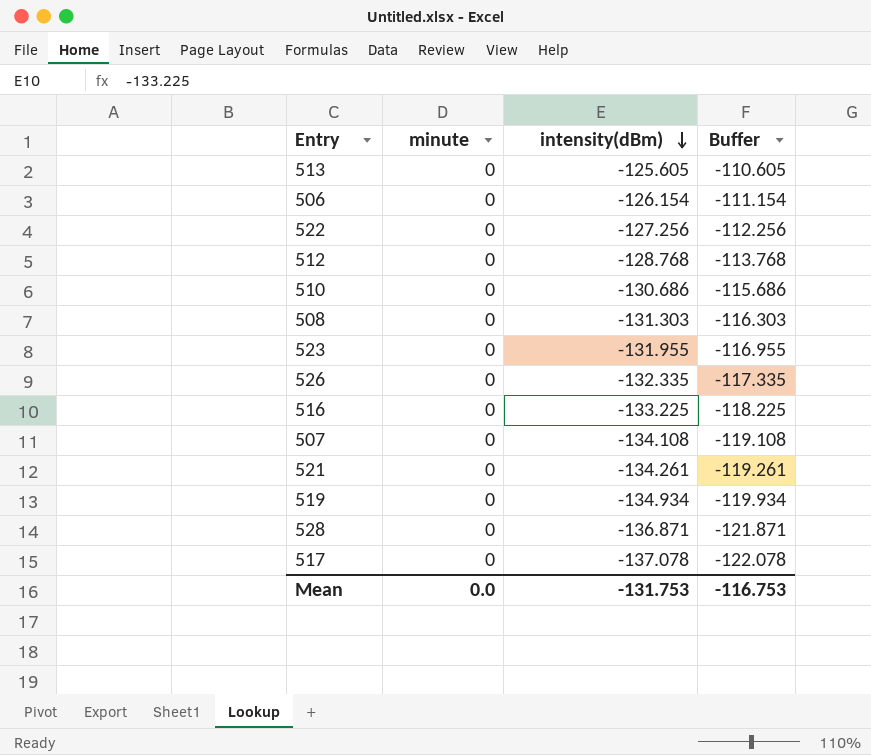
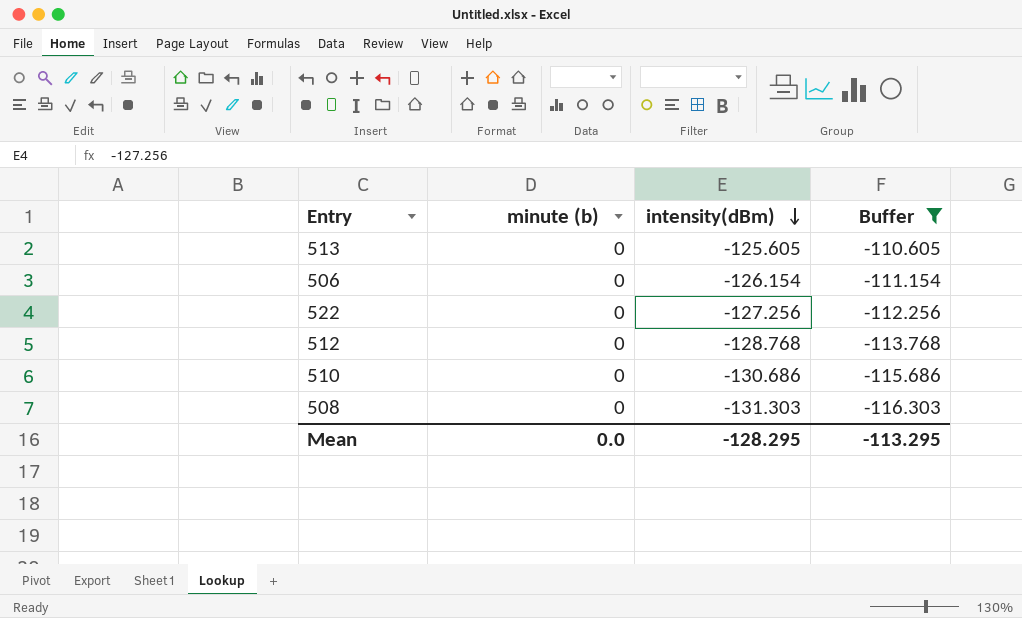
filter: none -> Buffer >= -116.303
column name: minute -> minute (b)
Mean | intensity(dBm): -131.753 -> -128.295
Mean | Buffer: -116.753 -> -113.295

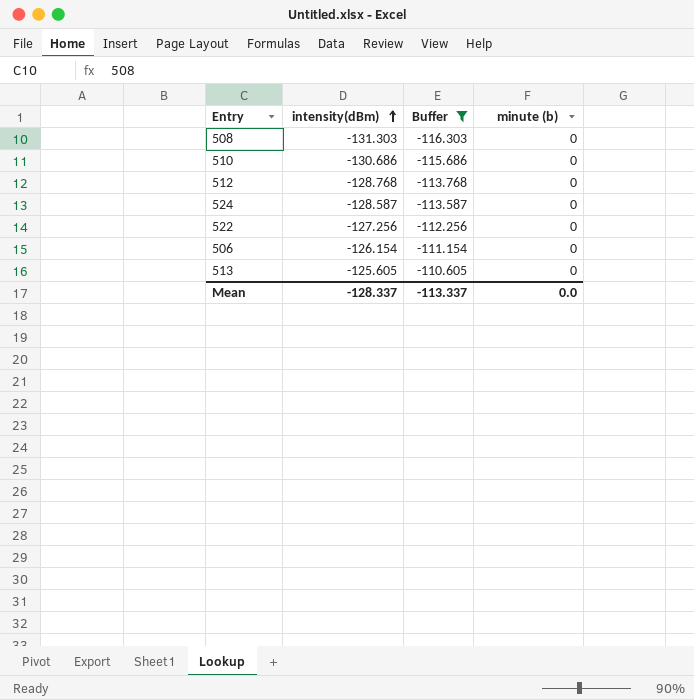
row order: intensity(dBm) descending -> intensity(dBm) ascending
column minute (b) | position: 2 -> 4
row 524: none -> -128.587 | -113.587 | 0
Mean | intensity(dBm): -128.295 -> -128.337
Mean | Buffer: -113.295 -> -113.337

